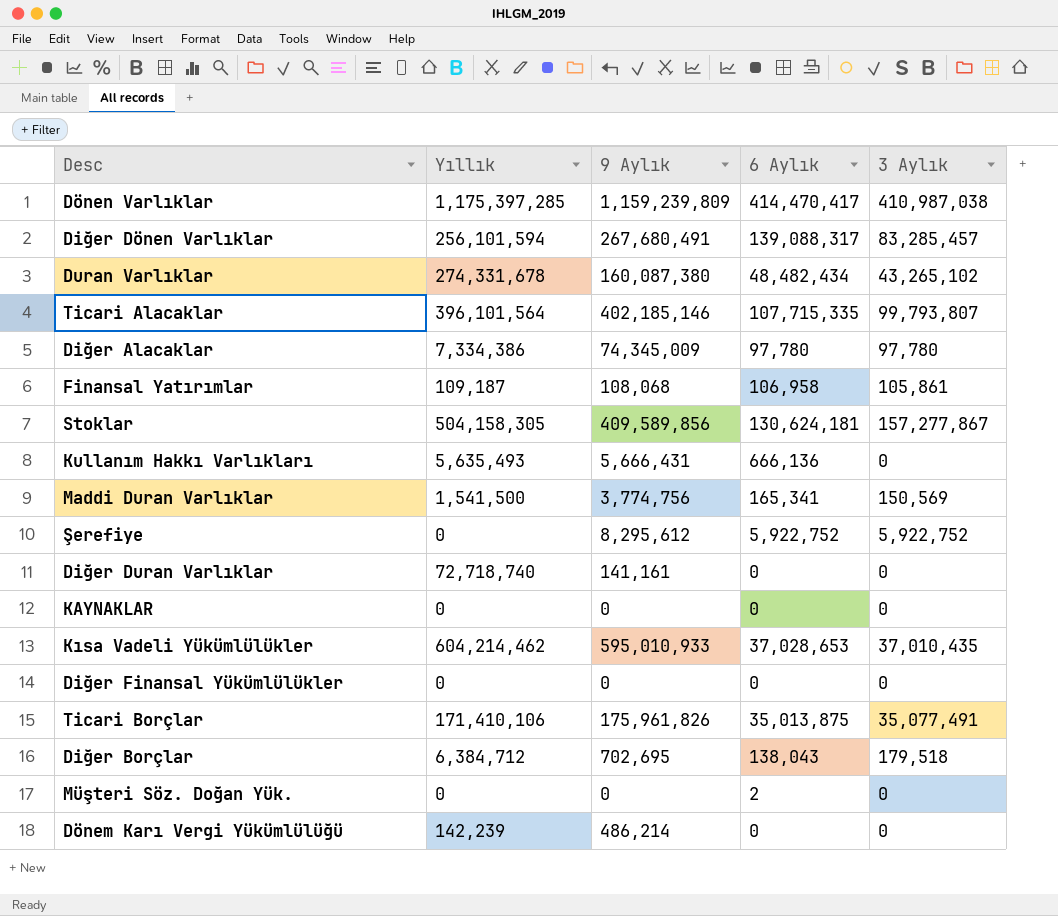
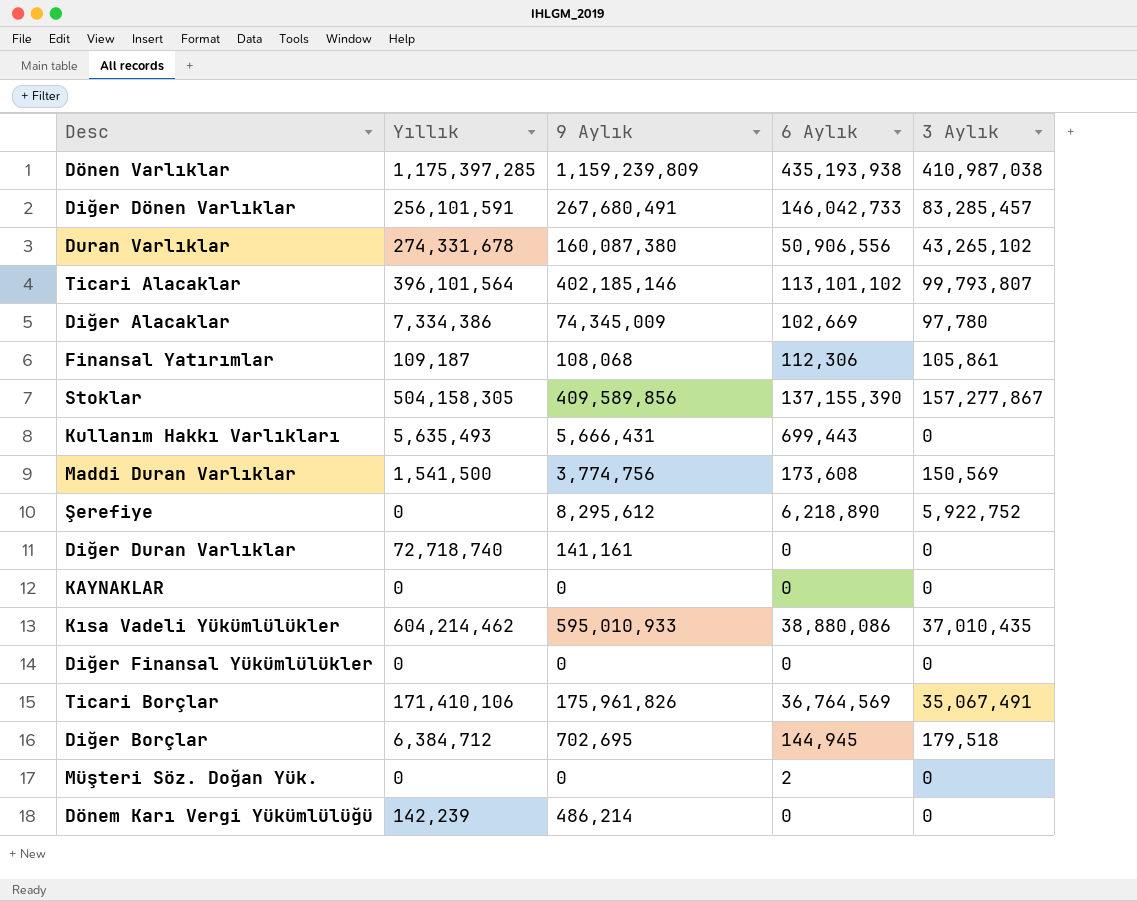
Dönen Varlıklar | 6 Aylık: 414,470,417 -> 435,193,938
Diğer Dönen Varlıklar | Yıllık: 256,101,594 -> 256,101,591
Diğer Dönen Varlıklar | 6 Aylık: 139,088,317 -> 146,042,733
Duran Varlıklar | 6 Aylık: 48,482,434 -> 50,906,556
Ticari Alacaklar | 6 Aylık: 107,715,335 -> 113,101,102
Diğer Alacaklar | 6 Aylık: 97,780 -> 102,669
Finansal Yatırımlar | 6 Aylık: 106,958 -> 112,306
Stoklar | 6 Aylık: 130,624,181 -> 137,155,390
Kullanım Hakkı Varlıkları | 6 Aylık: 666,136 -> 699,443
Maddi Duran Varlıklar | 6 Aylık: 165,341 -> 173,608
Şerefiye | 6 Aylık: 5,922,752 -> 6,218,890
Kısa Vadeli Yükümlülükler | 6 Aylık: 37,028,653 -> 38,880,086
Ticari Borçlar | 6 Aylık: 35,013,875 -> 36,764,569
Ticari Borçlar | 3 Aylık: 35,077,491 -> 35,067,491
Diğer Borçlar | 6 Aylık: 138,043 -> 144,945

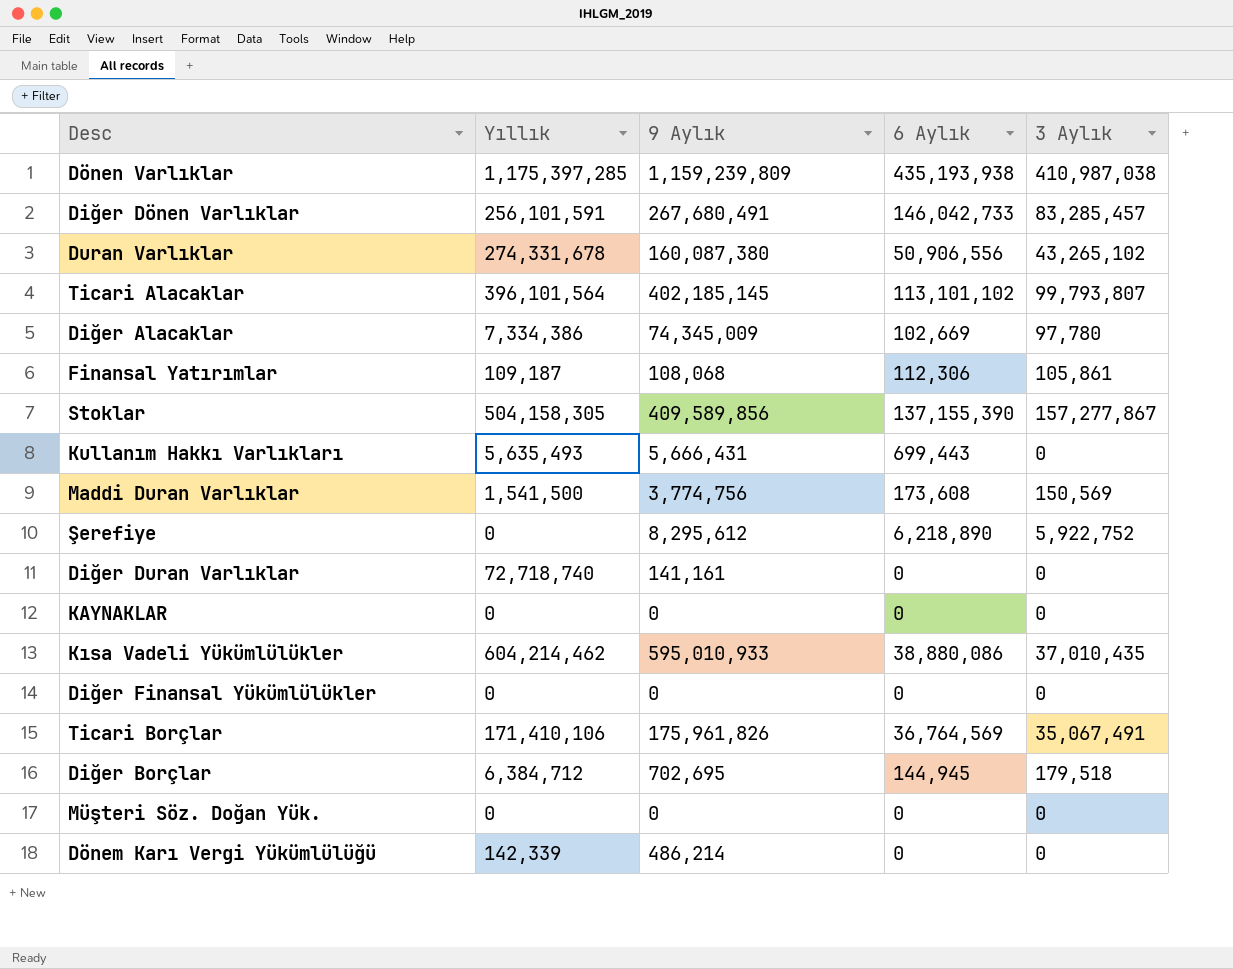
Ticari Alacaklar | 9 Aylık: 402,185,146 -> 402,185,145
Müşteri Söz. Doğan Yük. | 6 Aylık: 2 -> 0
Dönem Karı Vergi Yükümlülüğü | Yıllık: 142,239 -> 142,339

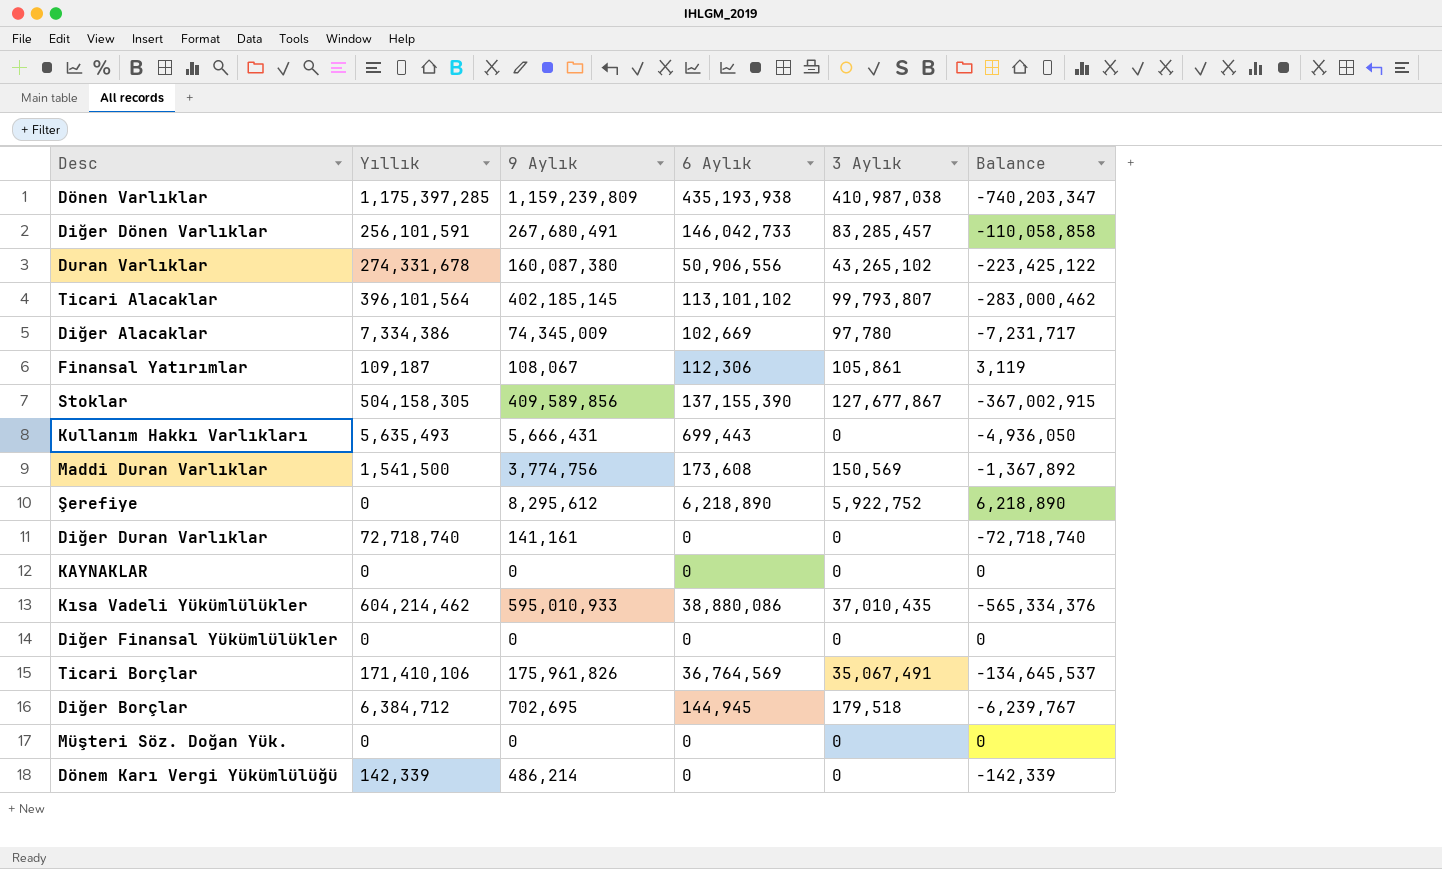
column Balance | formula: none -> [6 Aylık] - [Yıllık]
Finansal Yatırımlar | 9 Aylık: 108,068 -> 108,067
Stoklar | 3 Aylık: 157,277,867 -> 127,677,867

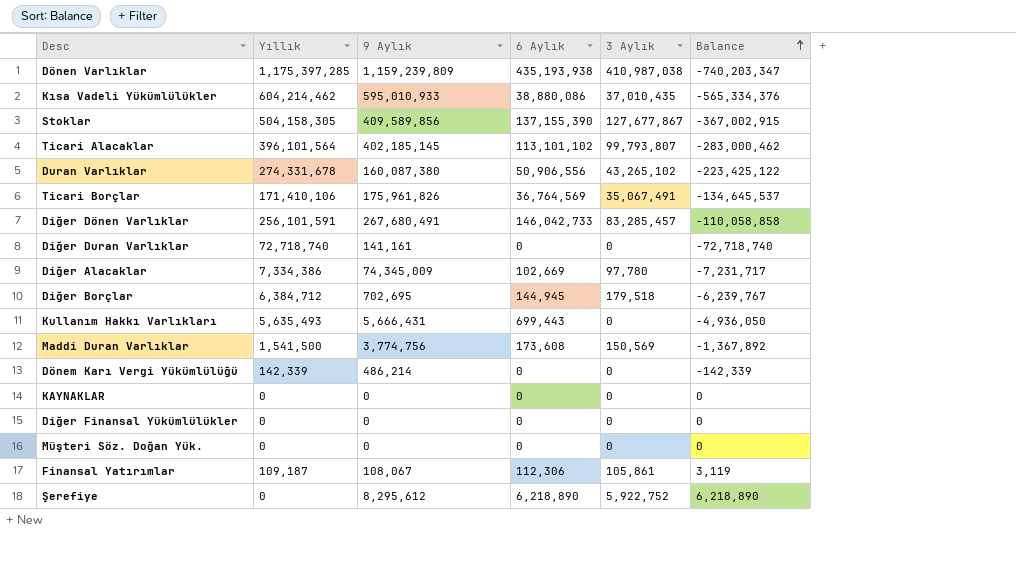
row order: none -> Balance ascending

